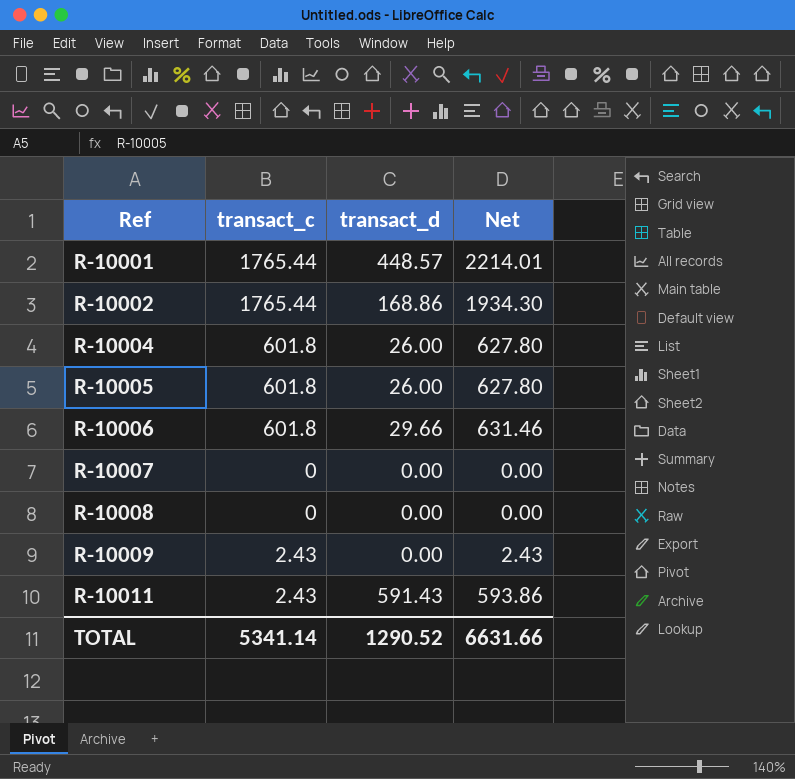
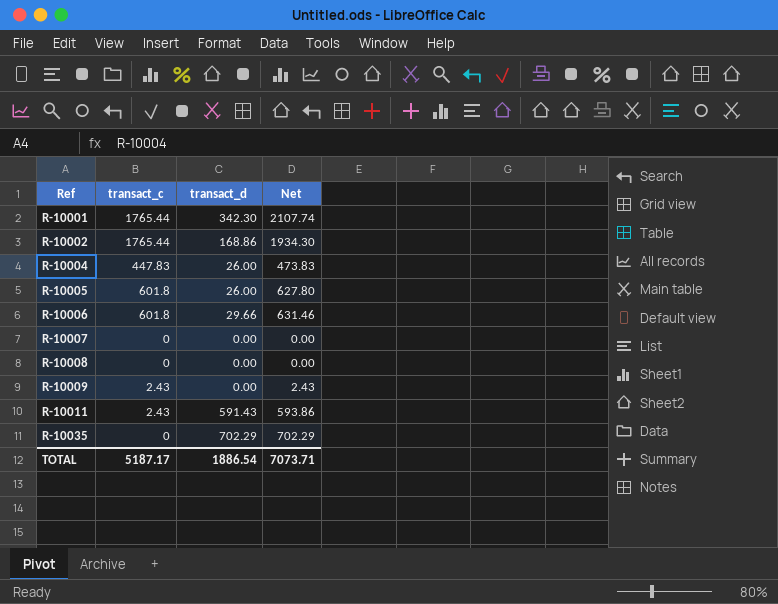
R-10001 | transact_d: 448.57 -> 342.30
R-10001 | Net: 2214.01 -> 2107.74
R-10004 | transact_c: 601.8 -> 447.83
R-10004 | Net: 627.80 -> 473.83
row R-10035: none -> 0 | 702.29 | 702.29
TOTAL | transact_c: 5341.14 -> 5187.17
TOTAL | transact_d: 1290.52 -> 1886.54
TOTAL | Net: 6631.66 -> 7073.71

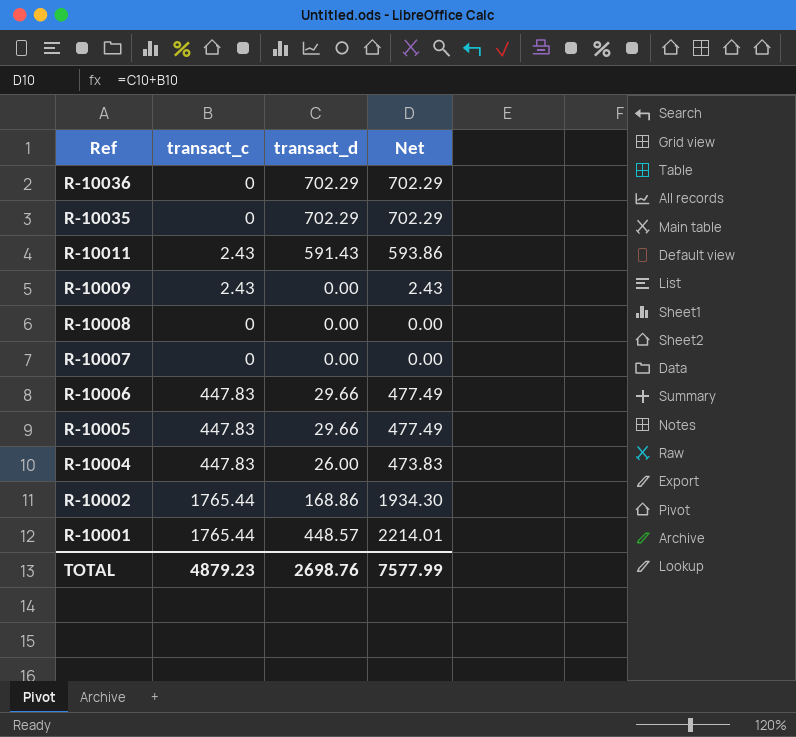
row order: Ref ascending -> Ref descending
row R-10036: none -> 0 | 702.29 | 702.29
R-10006 | transact_c: 601.8 -> 447.83
R-10006 | Net: 631.46 -> 477.49
R-10005 | transact_c: 601.8 -> 447.83
R-10005 | transact_d: 26.00 -> 29.66
R-10005 | Net: 627.80 -> 477.49
R-10001 | transact_d: 342.30 -> 448.57
R-10001 | Net: 2107.74 -> 2214.01
TOTAL | transact_c: 5187.17 -> 4879.23
TOTAL | transact_d: 1886.54 -> 2698.76
TOTAL | Net: 7073.71 -> 7577.99

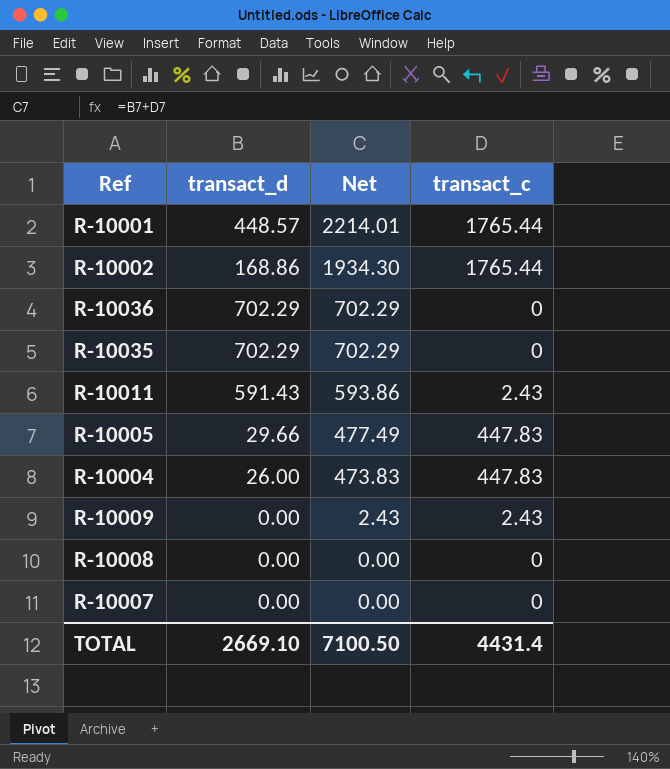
row order: Ref descending -> Net descending
column transact_c | position: 2 -> 4
row R-10006: 447.83 | 29.66 | 477.49 -> none
TOTAL | transact_d: 2698.76 -> 2669.10
TOTAL | Net: 7577.99 -> 7100.50
TOTAL | transact_c: 4879.23 -> 4431.4

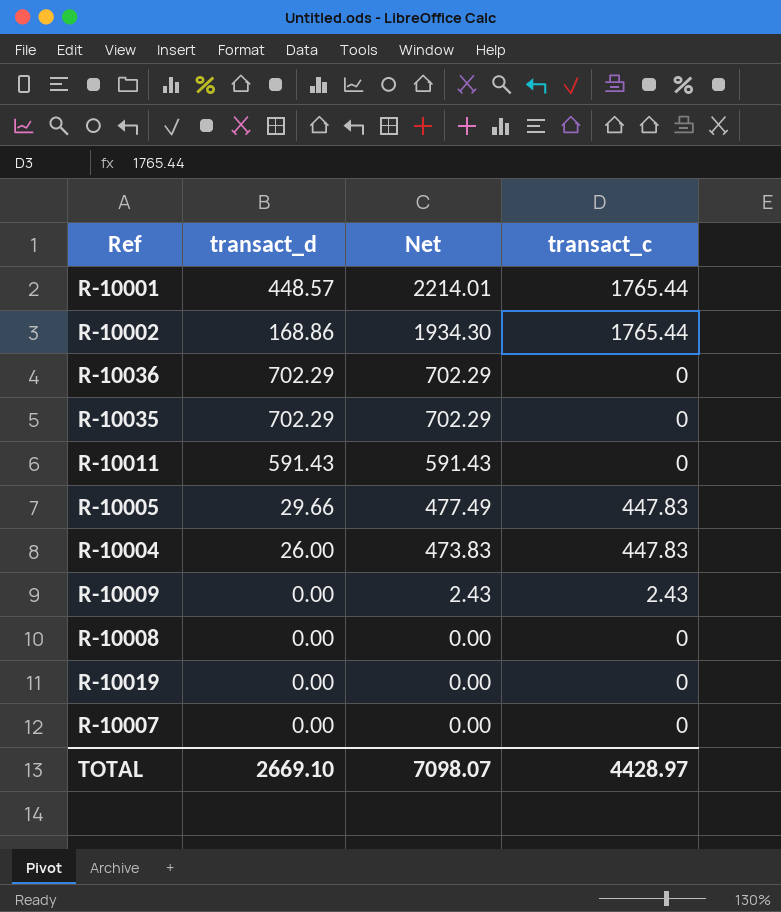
R-10011 | Net: 593.86 -> 591.43
R-10011 | transact_c: 2.43 -> 0
row R-10019: none -> 0.00 | 0.00 | 0
TOTAL | Net: 7100.50 -> 7098.07
TOTAL | transact_c: 4431.4 -> 4428.97

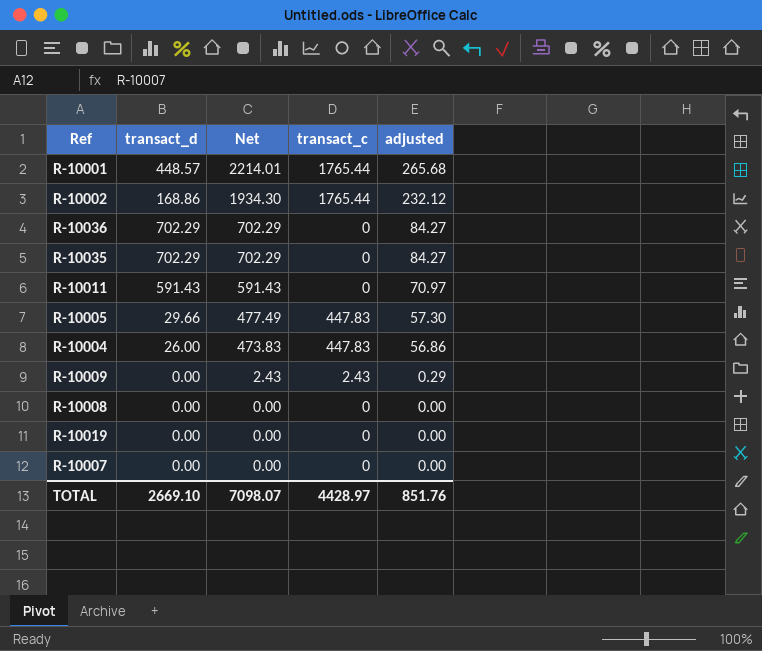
column adjusted | formula: none -> [Net] * 0.12

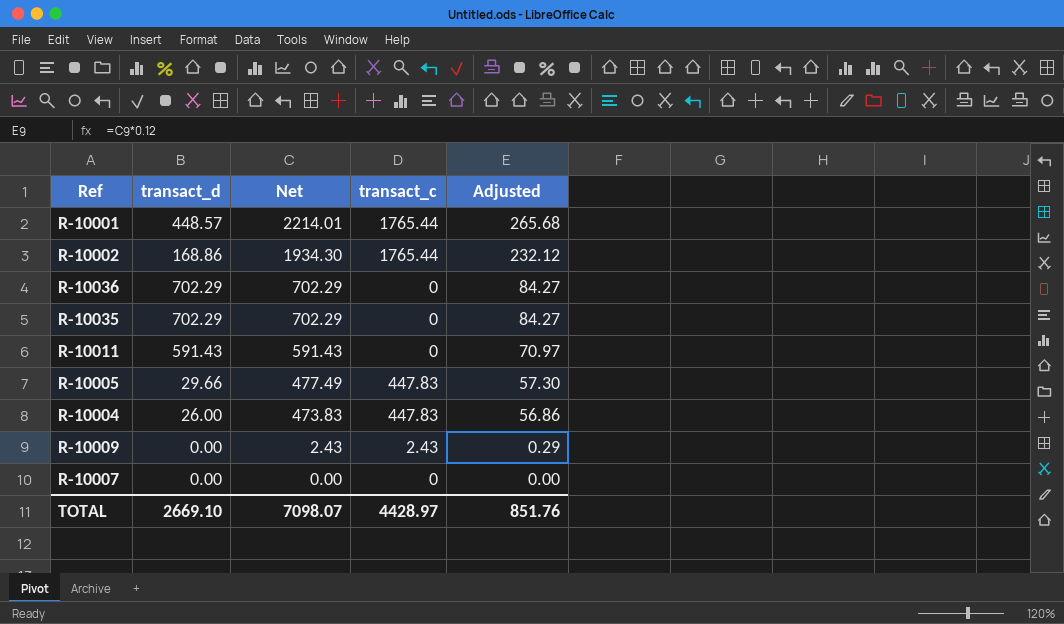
column name: adjusted -> Adjusted
row R-10008: 0.00 | 0.00 | 0 | 0.00 -> none
row R-10019: 0.00 | 0.00 | 0 | 0.00 -> none

